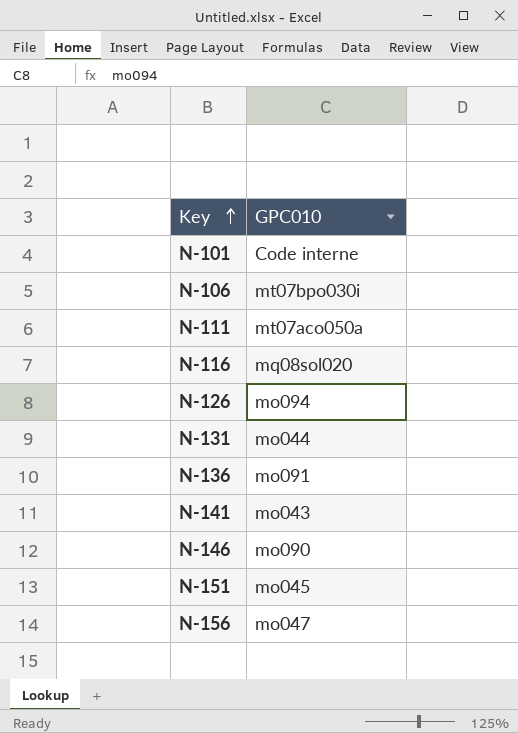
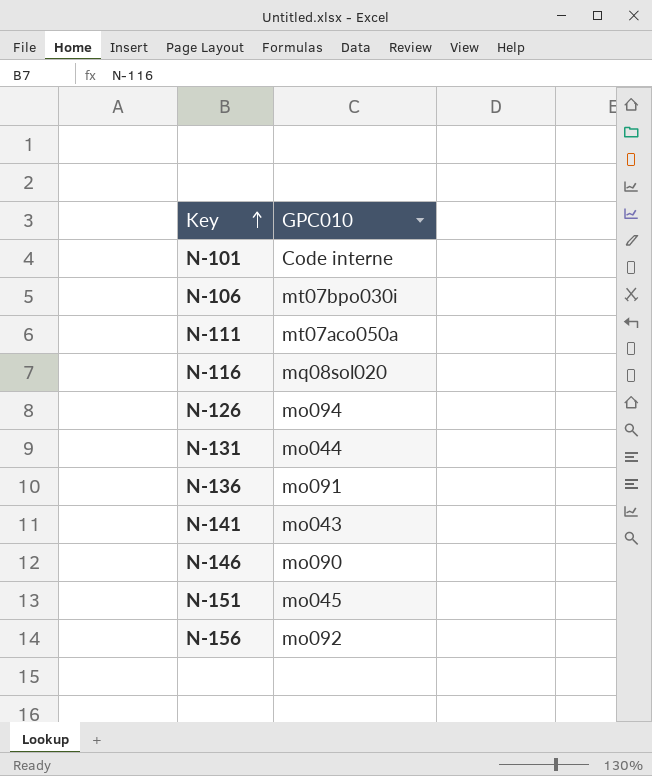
N-156 | GPC010: mo047 -> mo092

